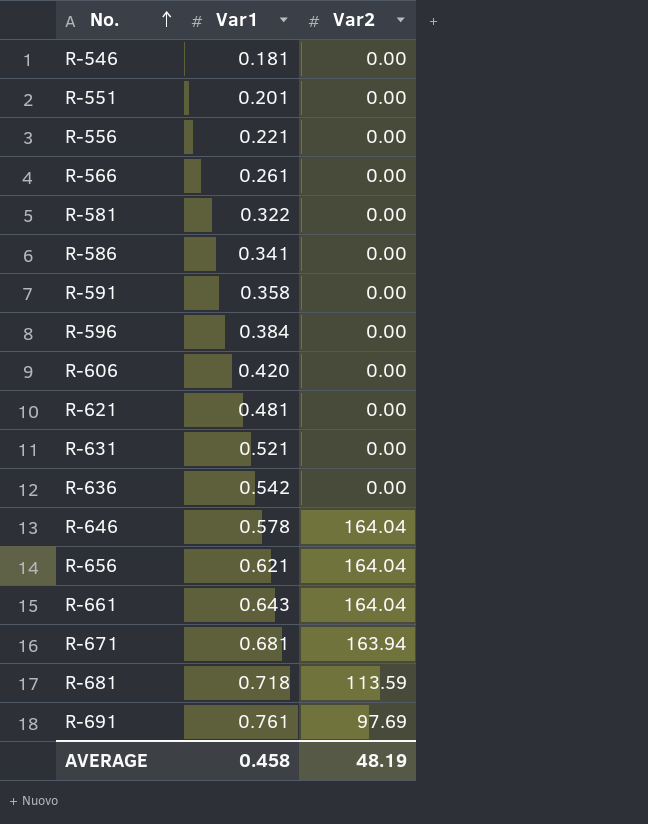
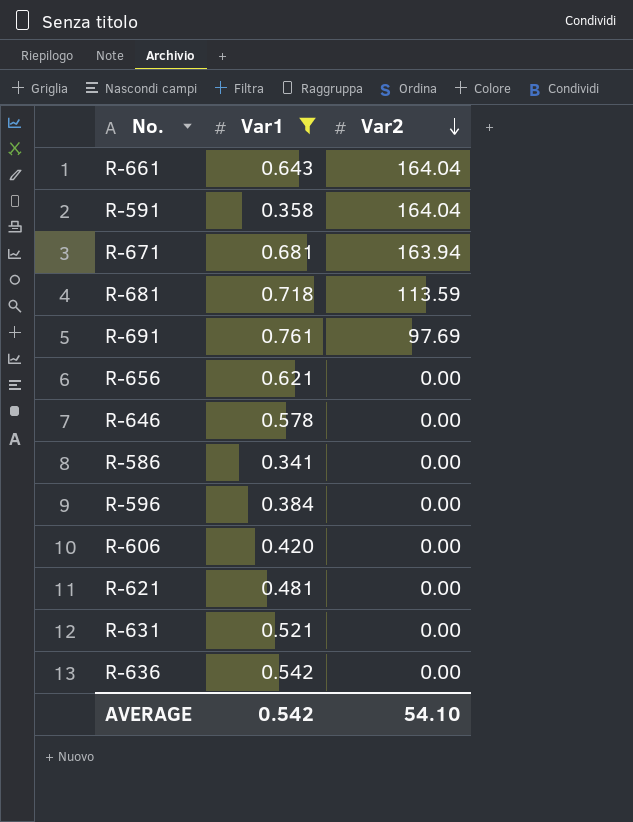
filter: none -> Var1 >= 0.341
row order: No. ascending -> Var2 descending
R-591 | Var2: 0.00 -> 164.04
R-656 | Var2: 164.04 -> 0.00
R-646 | Var2: 164.04 -> 0.00
AVERAGE | Var1: 0.458 -> 0.542
AVERAGE | Var2: 48.19 -> 54.10

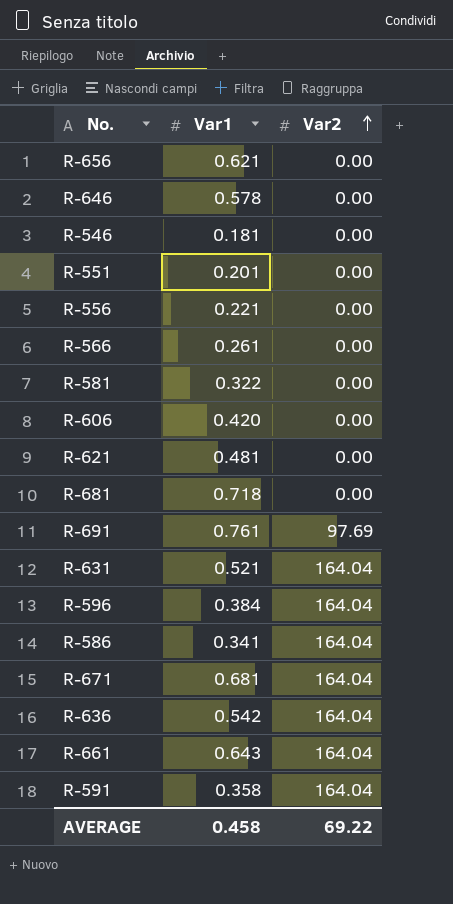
filter: Var1 >= 0.341 -> none
row order: Var2 descending -> Var2 ascending
R-681 | Var2: 113.59 -> 0.00
R-631 | Var2: 0.00 -> 164.04
R-596 | Var2: 0.00 -> 164.04
R-586 | Var2: 0.00 -> 164.04
R-671 | Var2: 163.94 -> 164.04
R-636 | Var2: 0.00 -> 164.04
AVERAGE | Var1: 0.542 -> 0.458
AVERAGE | Var2: 54.10 -> 69.22

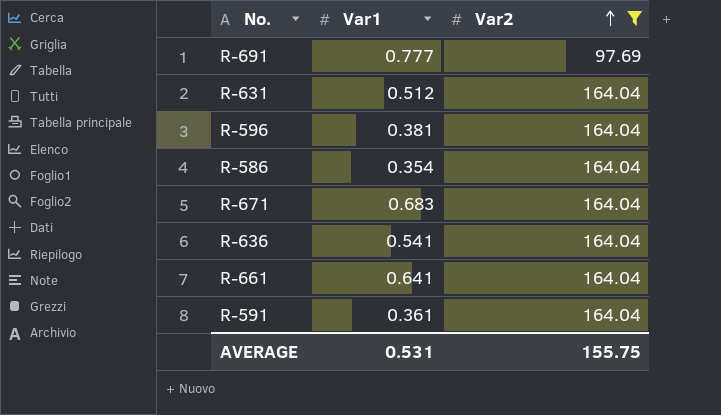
filter: none -> Var2 != 0.00
R-691 | Var1: 0.761 -> 0.777
R-631 | Var1: 0.521 -> 0.512
R-596 | Var1: 0.384 -> 0.381
R-586 | Var1: 0.341 -> 0.354
R-671 | Var1: 0.681 -> 0.683
R-636 | Var1: 0.542 -> 0.541
R-661 | Var1: 0.643 -> 0.641
R-591 | Var1: 0.358 -> 0.361
AVERAGE | Var1: 0.458 -> 0.531
AVERAGE | Var2: 69.22 -> 155.75

